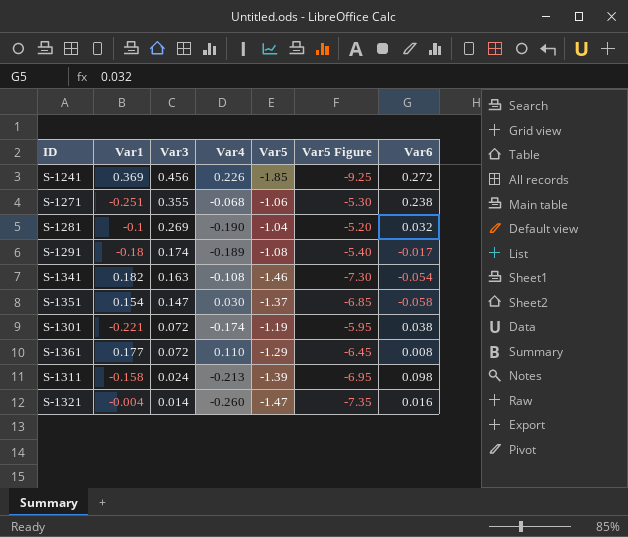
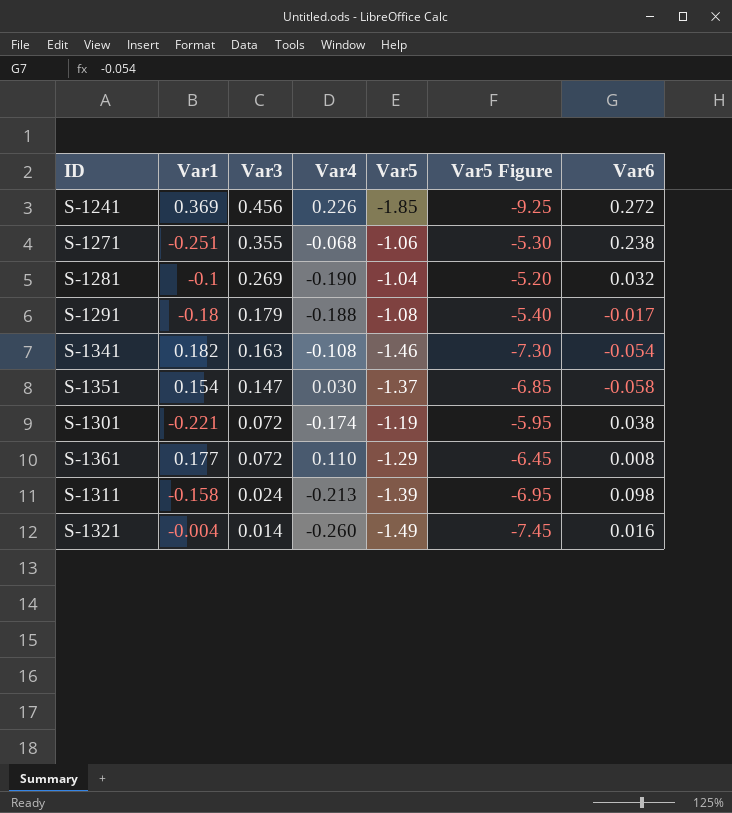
S-1291 | Var3: 0.174 -> 0.179
S-1291 | Var4: -0.189 -> -0.188
S-1321 | Var5: -1.47 -> -1.49
S-1321 | Var5 Figure: -7.35 -> -7.45

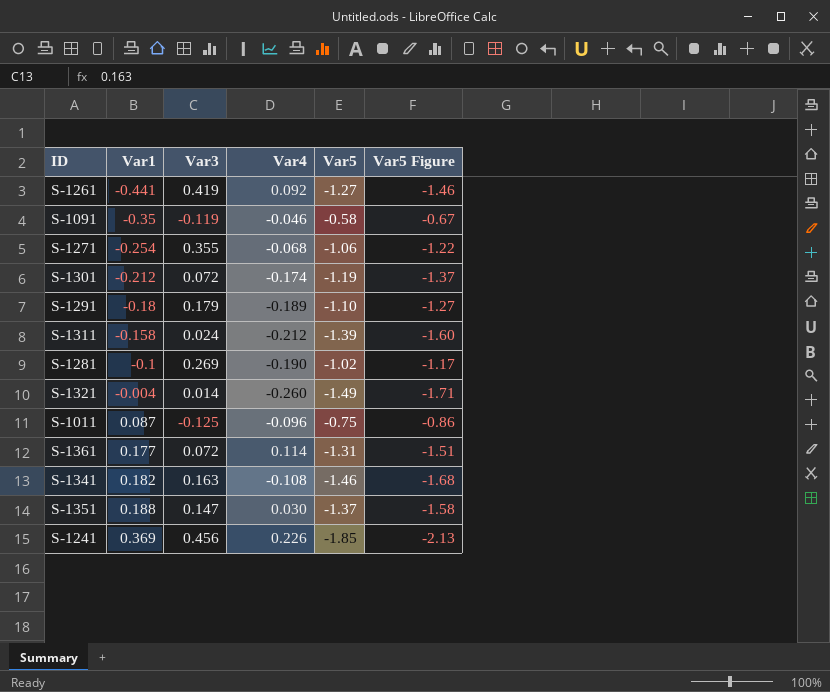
row order: Var3 descending -> Var1 ascending
column Var6 | position: 7 -> none
column Var5 Figure | formula: [Var5] * 5 -> [Var5] * 1.15
row S-1261: none -> -0.441 | 0.419 | 0.092 | -1.27 | -1.46
row S-1091: none -> -0.35 | -0.119 | -0.046 | -0.58 | -0.67
S-1271 | Var1: -0.251 -> -0.254
S-1301 | Var1: -0.221 -> -0.212
S-1291 | Var4: -0.188 -> -0.189
S-1291 | Var5: -1.08 -> -1.10
S-1311 | Var4: -0.213 -> -0.212
S-1281 | Var5: -1.04 -> -1.02
row S-1011: none -> 0.087 | -0.125 | -0.096 | -0.75 | -0.86
S-1361 | Var4: 0.110 -> 0.114
S-1361 | Var5: -1.29 -> -1.31
S-1351 | Var1: 0.154 -> 0.188

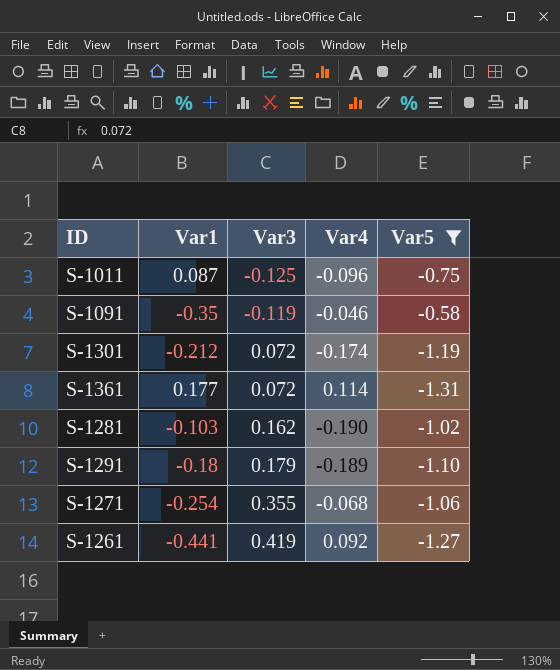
filter: none -> Var5 >= -1.31
row order: Var1 ascending -> Var3 ascending
column Var5 Figure | formula: [Var5] * 1.15 -> none
S-1281 | Var1: -0.1 -> -0.103
S-1281 | Var3: 0.269 -> 0.162

